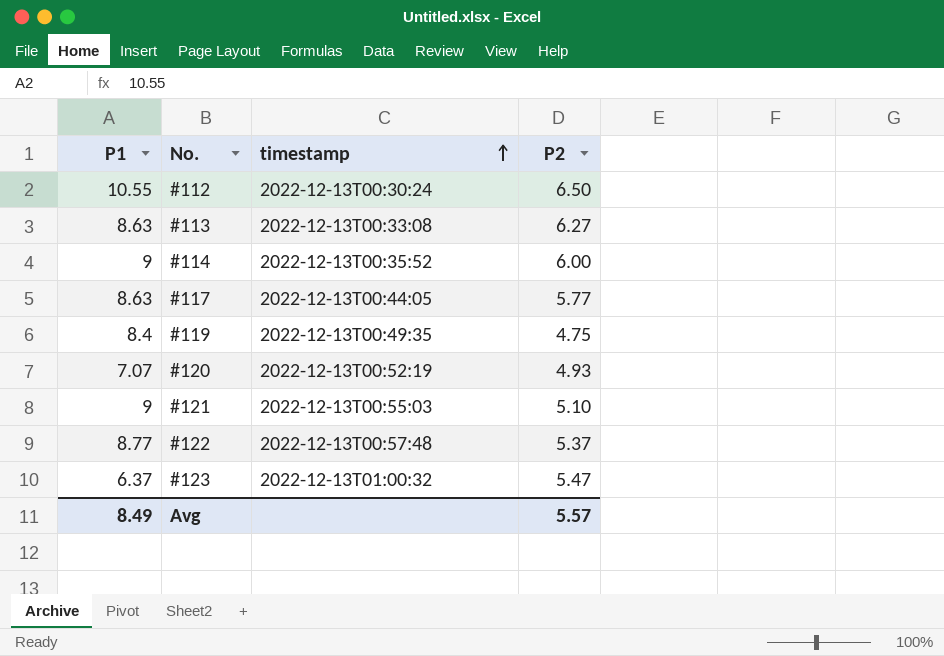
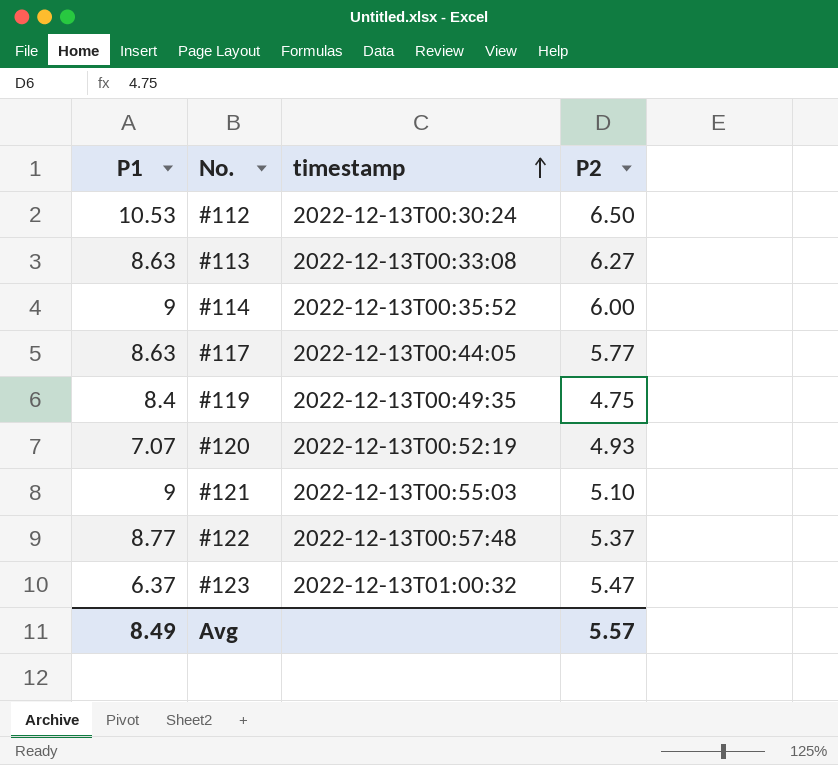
#112 | P1: 10.55 -> 10.53

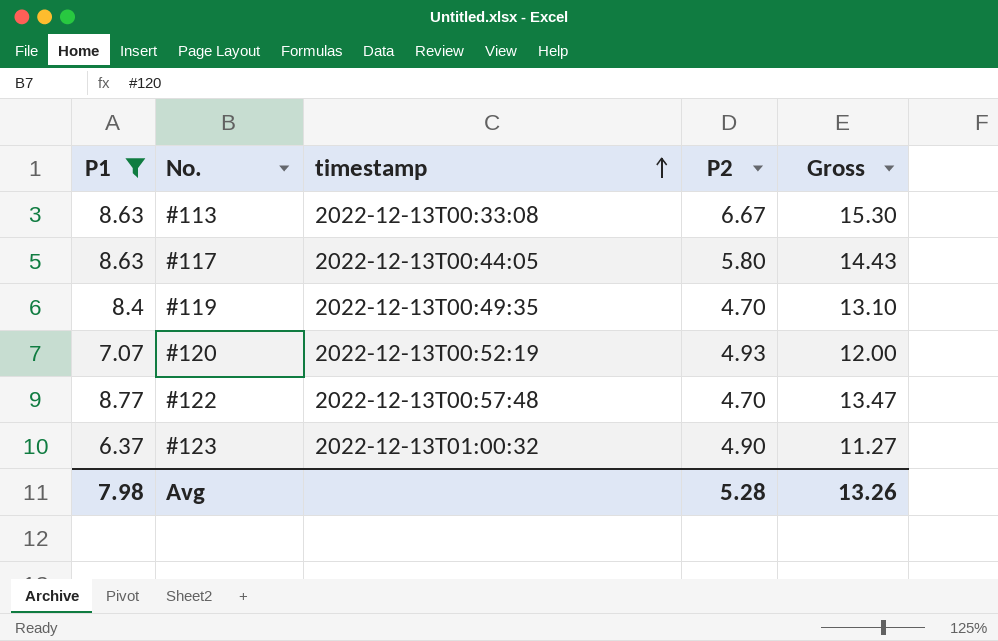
filter: none -> P1 <= 8.77
column Gross | formula: none -> [P1] + [P2]
#113 | P2: 6.27 -> 6.67
#117 | P2: 5.77 -> 5.80
#119 | P2: 4.75 -> 4.70
#122 | P2: 5.37 -> 4.70
#123 | P2: 5.47 -> 4.90
Avg | P1: 8.49 -> 7.98
Avg | P2: 5.57 -> 5.28

